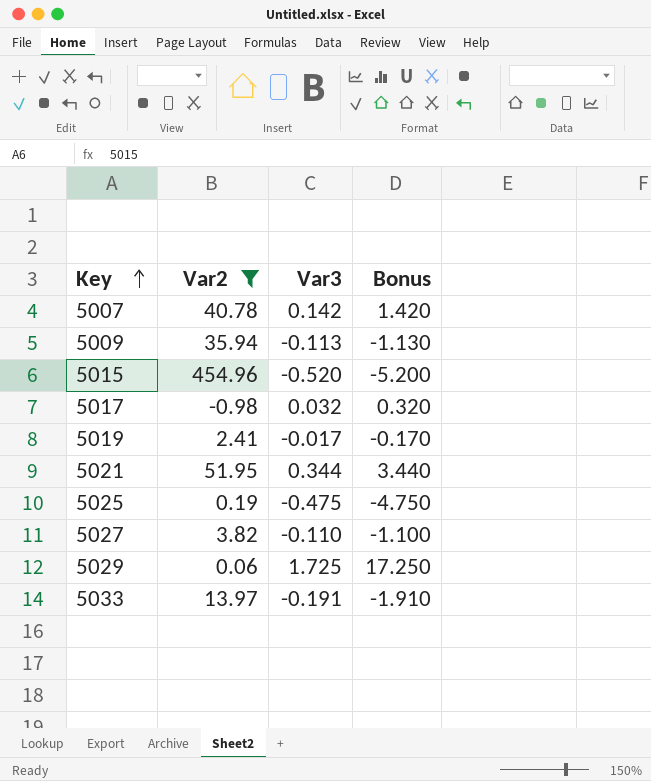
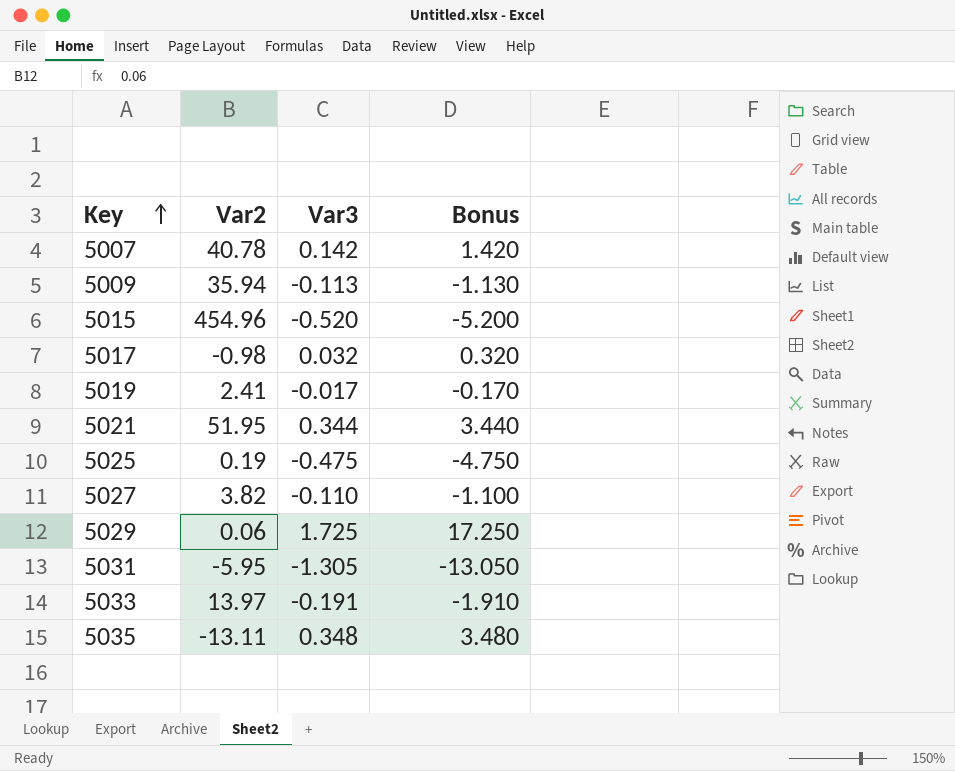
filter: Var2 >= -0.98 -> none

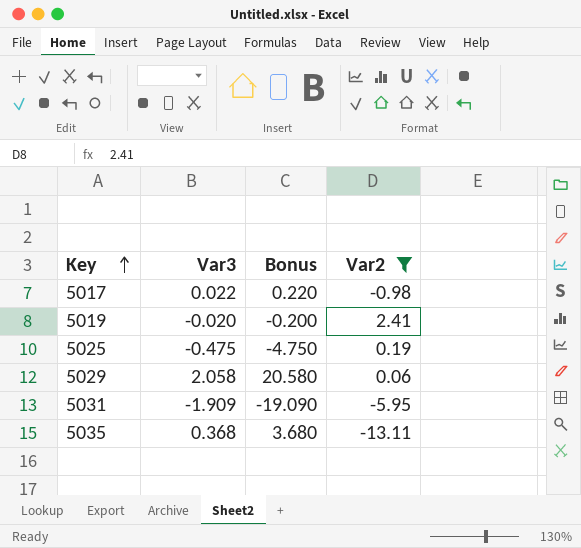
filter: none -> Var2 <= 2.41
column Var2 | position: 2 -> 4
5017 | Var3: 0.032 -> 0.022
5017 | Bonus: 0.320 -> 0.220
5019 | Var3: -0.017 -> -0.020
5019 | Bonus: -0.170 -> -0.200
5029 | Var3: 1.725 -> 2.058
5029 | Bonus: 17.250 -> 20.580
5031 | Var3: -1.305 -> -1.909
5031 | Bonus: -13.050 -> -19.090
5035 | Var3: 0.348 -> 0.368
5035 | Bonus: 3.480 -> 3.680

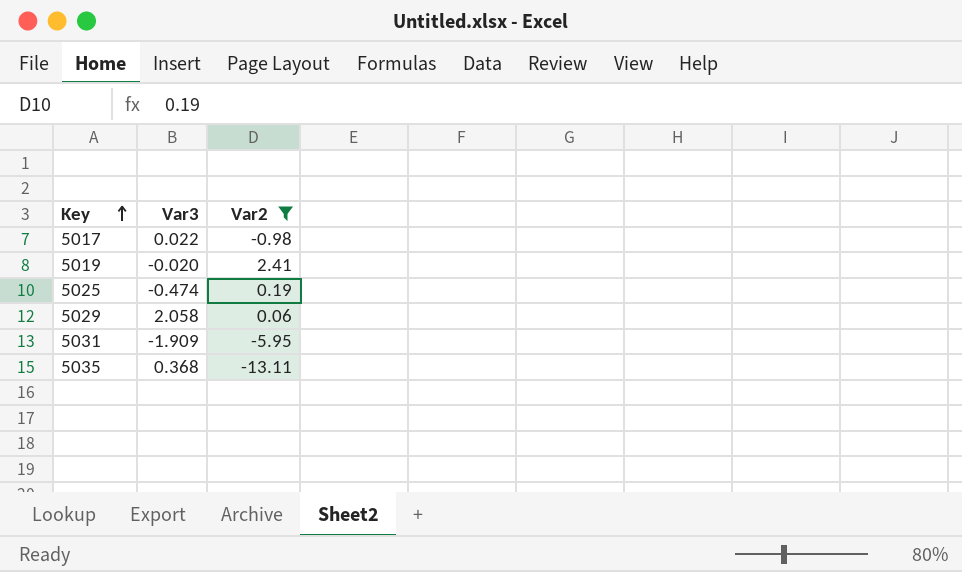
column Bonus | formula: [Var3] * 10 -> none
5025 | Var3: -0.475 -> -0.474

